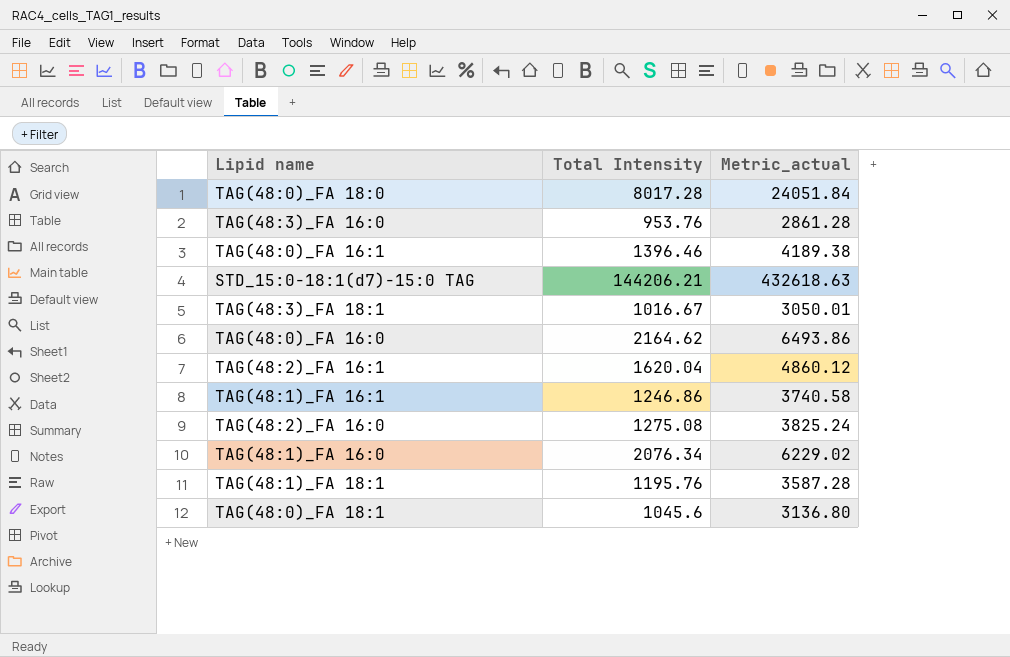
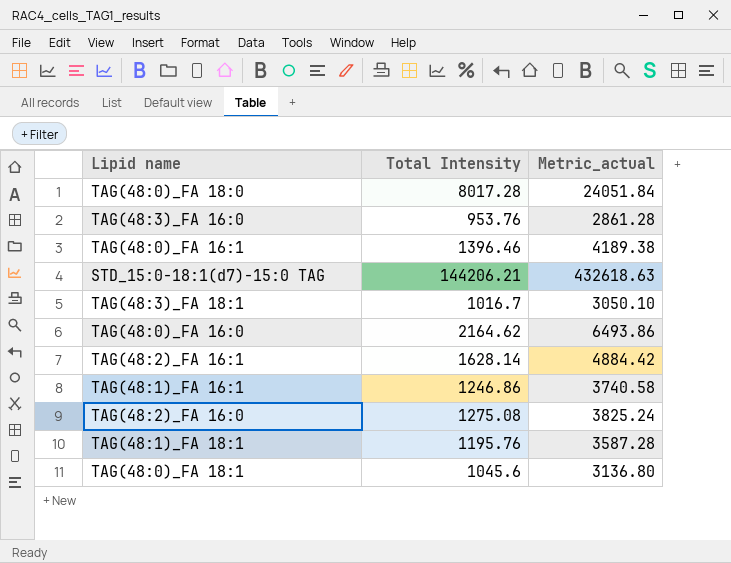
row TAG(48:1)_FA 16:0: 2076.34 | 6229.02 -> none
TAG(48:3)_FA 18:1 | Total Intensity: 1016.67 -> 1016.7
TAG(48:3)_FA 18:1 | Metric_actual: 3050.01 -> 3050.10
TAG(48:2)_FA 16:1 | Total Intensity: 1620.04 -> 1628.14
TAG(48:2)_FA 16:1 | Metric_actual: 4860.12 -> 4884.42

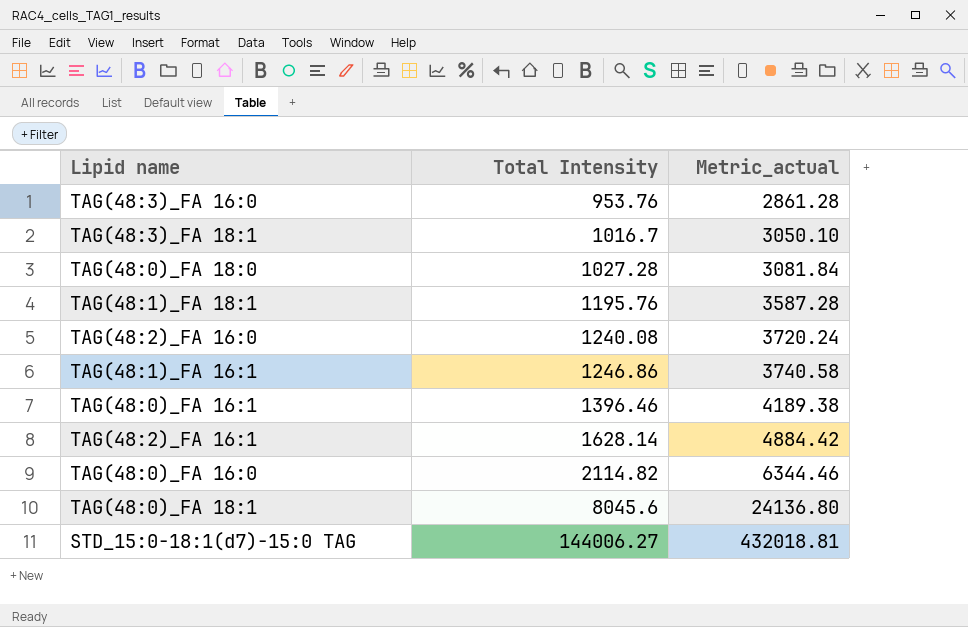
row order: none -> Total Intensity ascending
TAG(48:0)_FA 18:0 | Total Intensity: 8017.28 -> 1027.28
TAG(48:0)_FA 18:0 | Metric_actual: 24051.84 -> 3081.84
TAG(48:2)_FA 16:0 | Total Intensity: 1275.08 -> 1240.08
TAG(48:2)_FA 16:0 | Metric_actual: 3825.24 -> 3720.24
TAG(48:0)_FA 16:0 | Total Intensity: 2164.62 -> 2114.82
TAG(48:0)_FA 16:0 | Metric_actual: 6493.86 -> 6344.46
TAG(48:0)_FA 18:1 | Total Intensity: 1045.6 -> 8045.6
TAG(48:0)_FA 18:1 | Metric_actual: 3136.80 -> 24136.80
STD_15:0-18:1(d7)-15:0 TAG | Total Intensity: 144206.21 -> 144006.27
STD_15:0-18:1(d7)-15:0 TAG | Metric_actual: 432618.63 -> 432018.81

